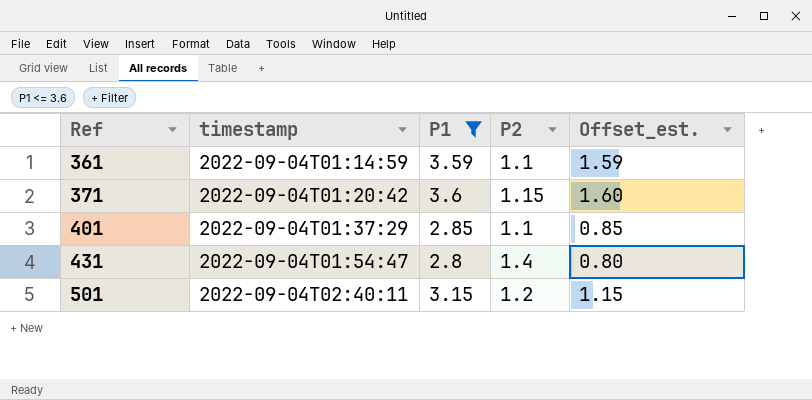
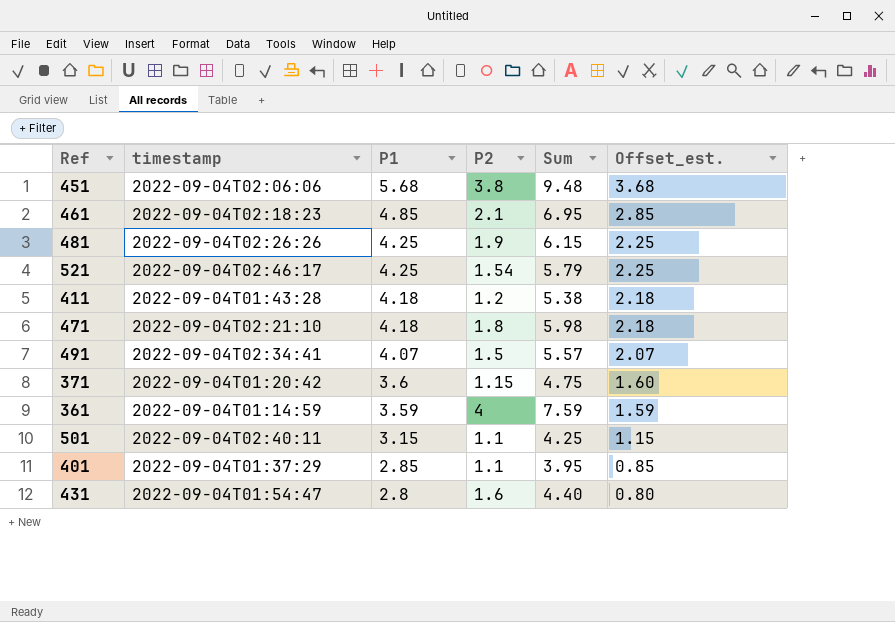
filter: P1 <= 3.6 -> none
row order: Ref ascending -> P1 descending
column Sum | formula: none -> [P1] + [P2]
361 | P2: 1.1 -> 4
501 | P2: 1.2 -> 1.1
431 | P2: 1.4 -> 1.6

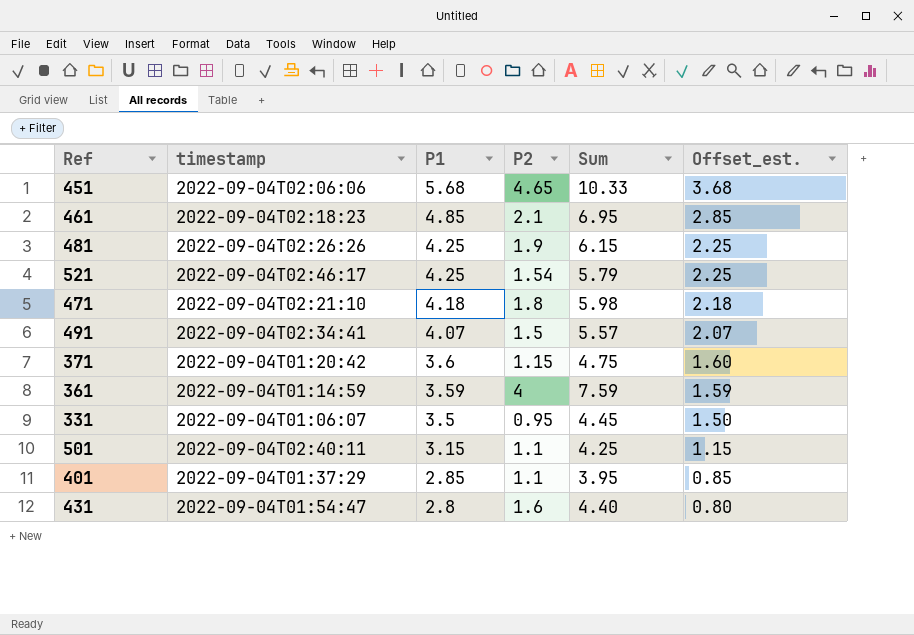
row 411: 2022-09-04T01:43:28 | 4.18 | 1.2 | 5.38 | 2.18 -> none
451 | P2: 3.8 -> 4.65
451 | Sum: 9.48 -> 10.33
row 331: none -> 2022-09-04T01:06:07 | 3.5 | 0.95 | 4.45 | 1.50

